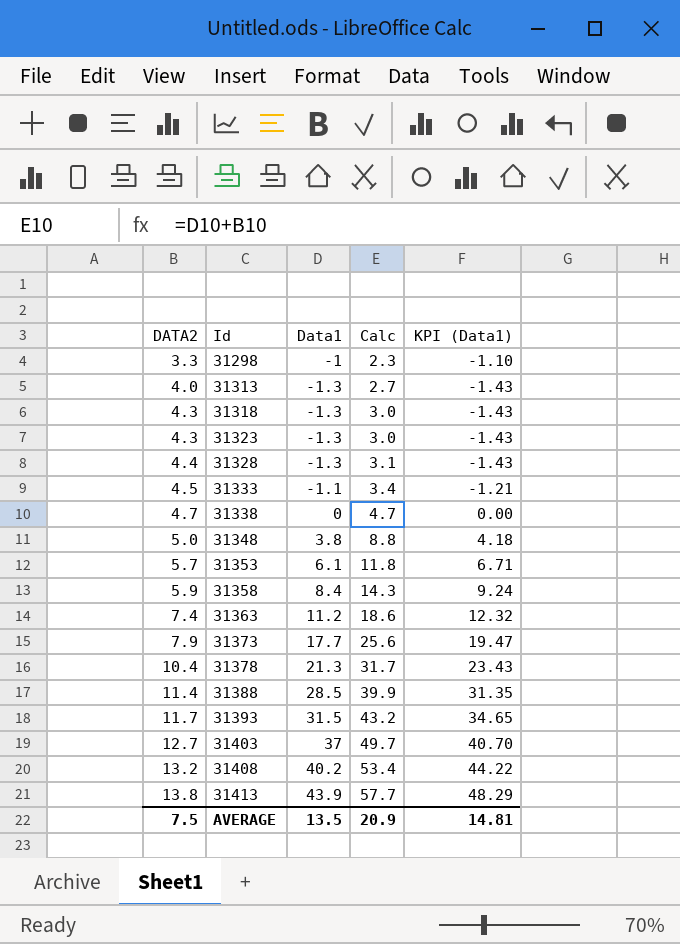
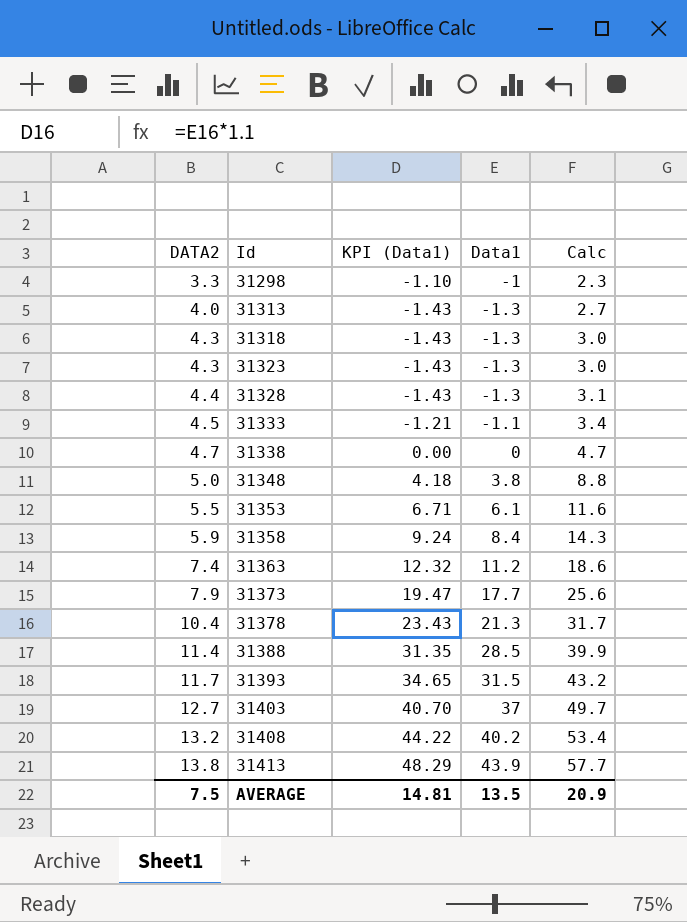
column KPI (Data1) | position: 5 -> 3
31353 | DATA2: 5.7 -> 5.5
31353 | Calc: 11.8 -> 11.6

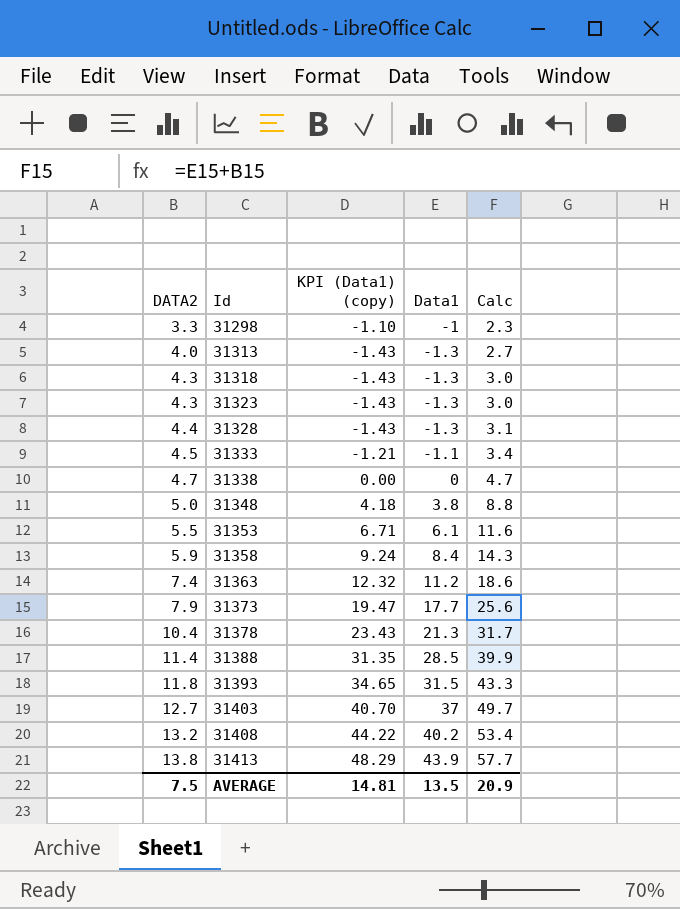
column name: KPI (Data1) -> KPI (Data1) (copy)
31393 | DATA2: 11.7 -> 11.8
31393 | Calc: 43.2 -> 43.3

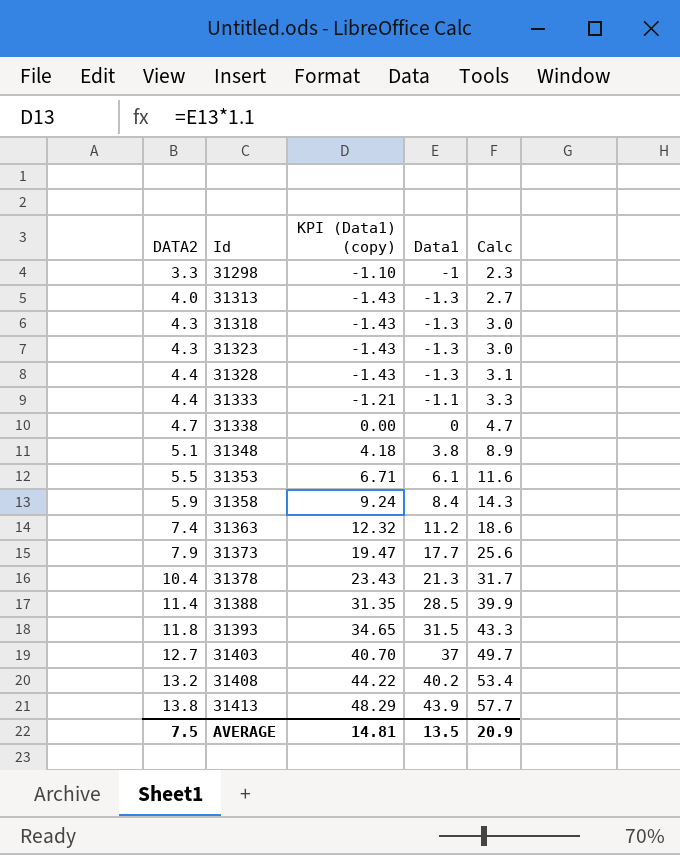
31333 | DATA2: 4.5 -> 4.4
31333 | Calc: 3.4 -> 3.3
31348 | DATA2: 5.0 -> 5.1
31348 | Calc: 8.8 -> 8.9

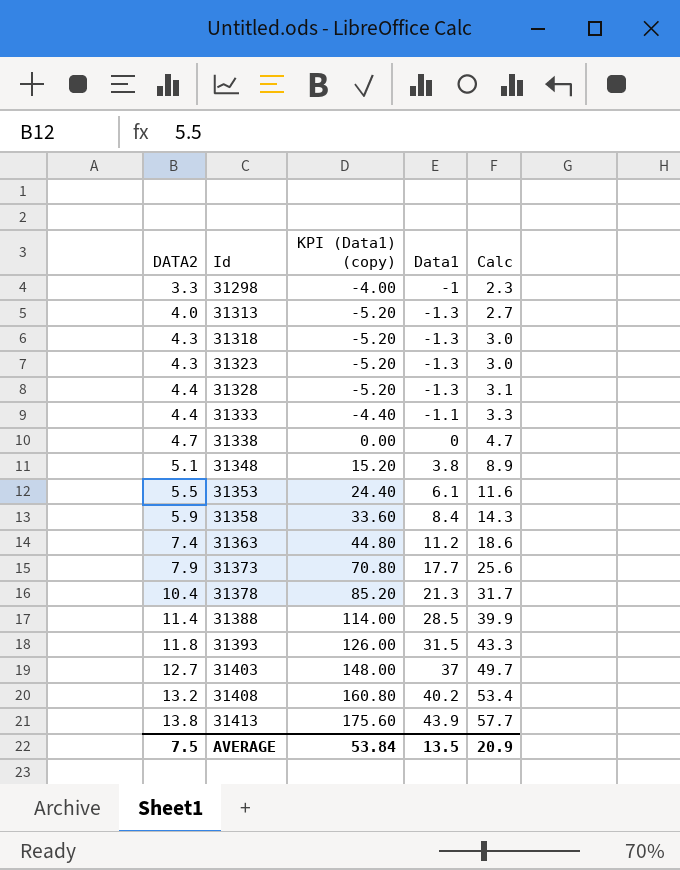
column KPI (Data1) (copy) | formula: [Data1] * 1.1 -> [Data1] * 4
AVERAGE | KPI (Data1) (copy): 14.81 -> 53.84

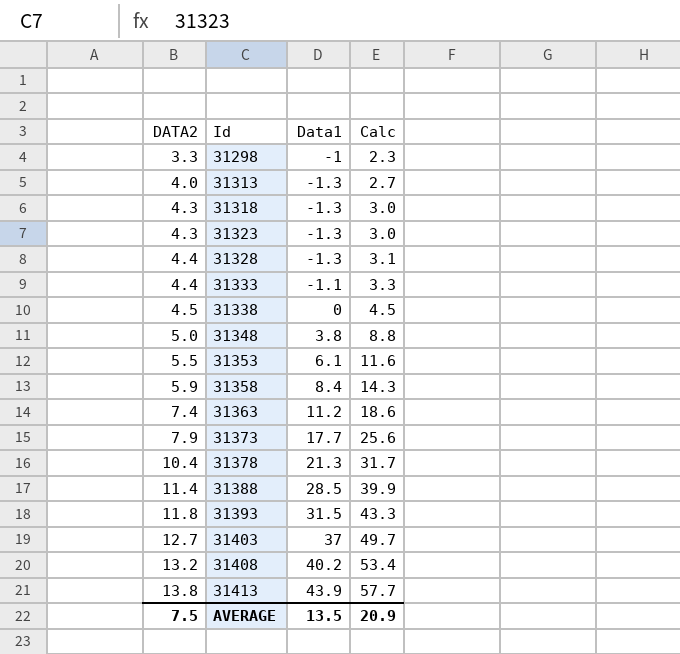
column KPI (Data1) (copy) | formula: [Data1] * 4 -> none
31338 | DATA2: 4.7 -> 4.5
31338 | Calc: 4.7 -> 4.5
31348 | DATA2: 5.1 -> 5.0
31348 | Calc: 8.9 -> 8.8

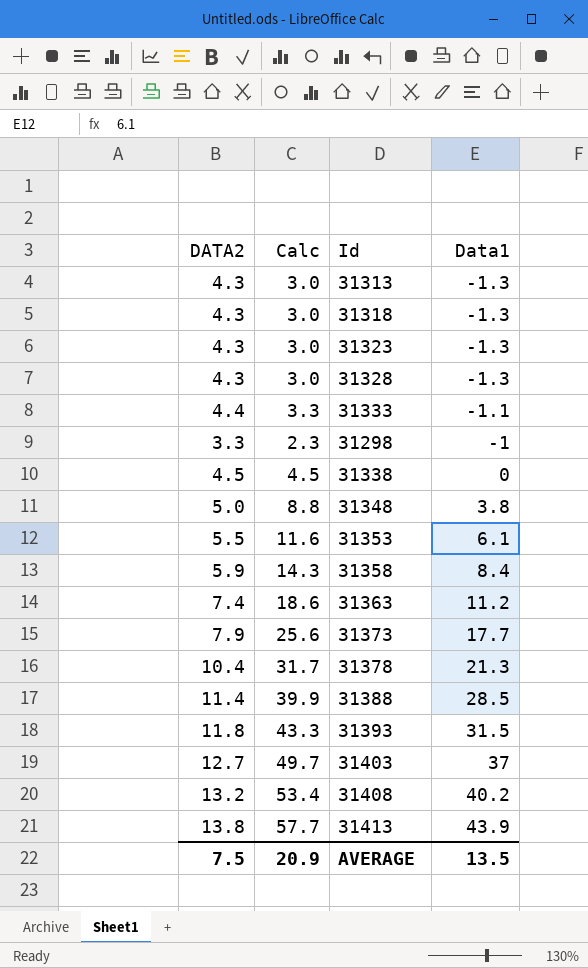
row order: DATA2 ascending -> Data1 ascending
column Calc | position: 4 -> 2
31313 | DATA2: 4.0 -> 4.3
31313 | Calc: 2.7 -> 3.0
31328 | DATA2: 4.4 -> 4.3
31328 | Calc: 3.1 -> 3.0

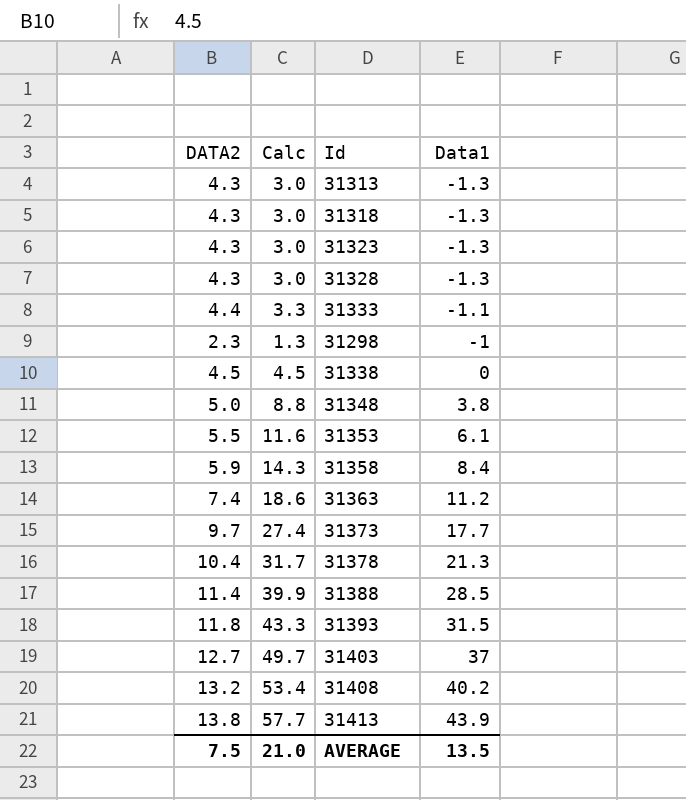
31298 | DATA2: 3.3 -> 2.3
31298 | Calc: 2.3 -> 1.3
31373 | DATA2: 7.9 -> 9.7
31373 | Calc: 25.6 -> 27.4
AVERAGE | Calc: 20.9 -> 21.0

